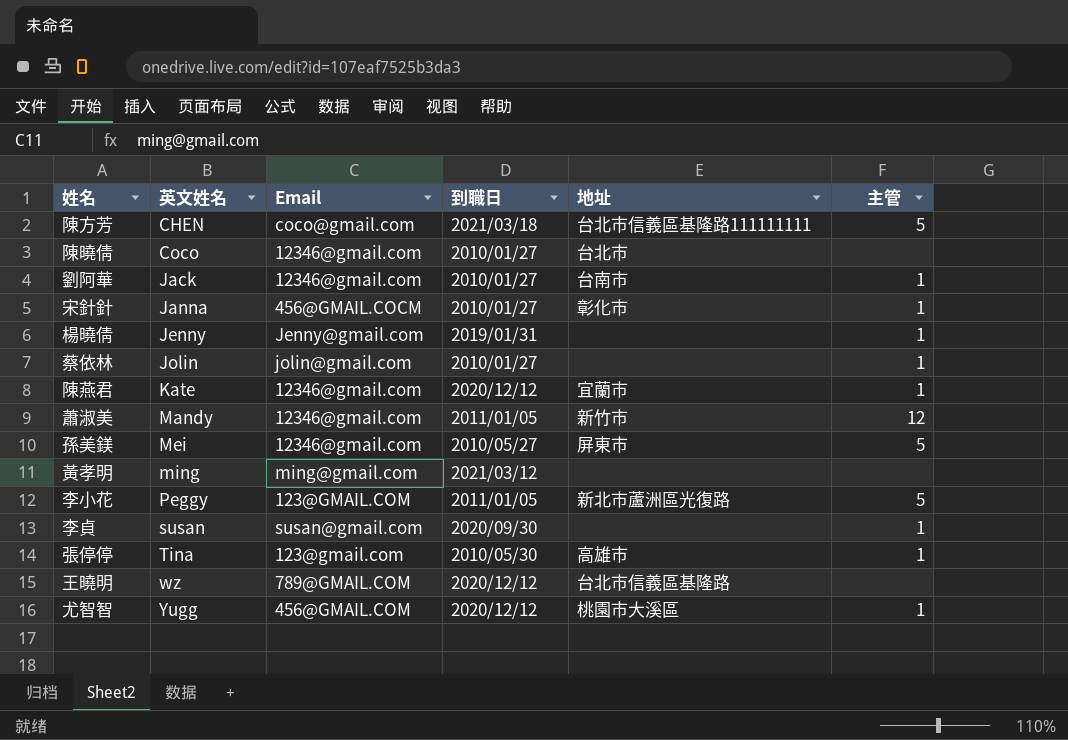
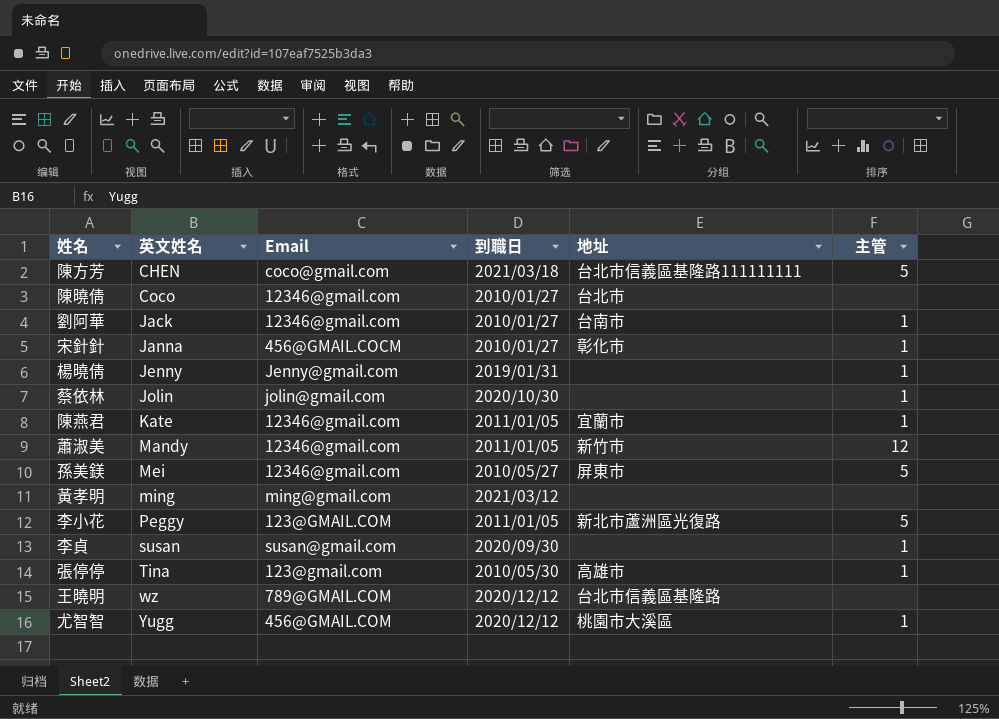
蔡依林 | 到職日: 2010/01/27 -> 2020/10/30
陳燕君 | 到職日: 2020/12/12 -> 2011/01/05

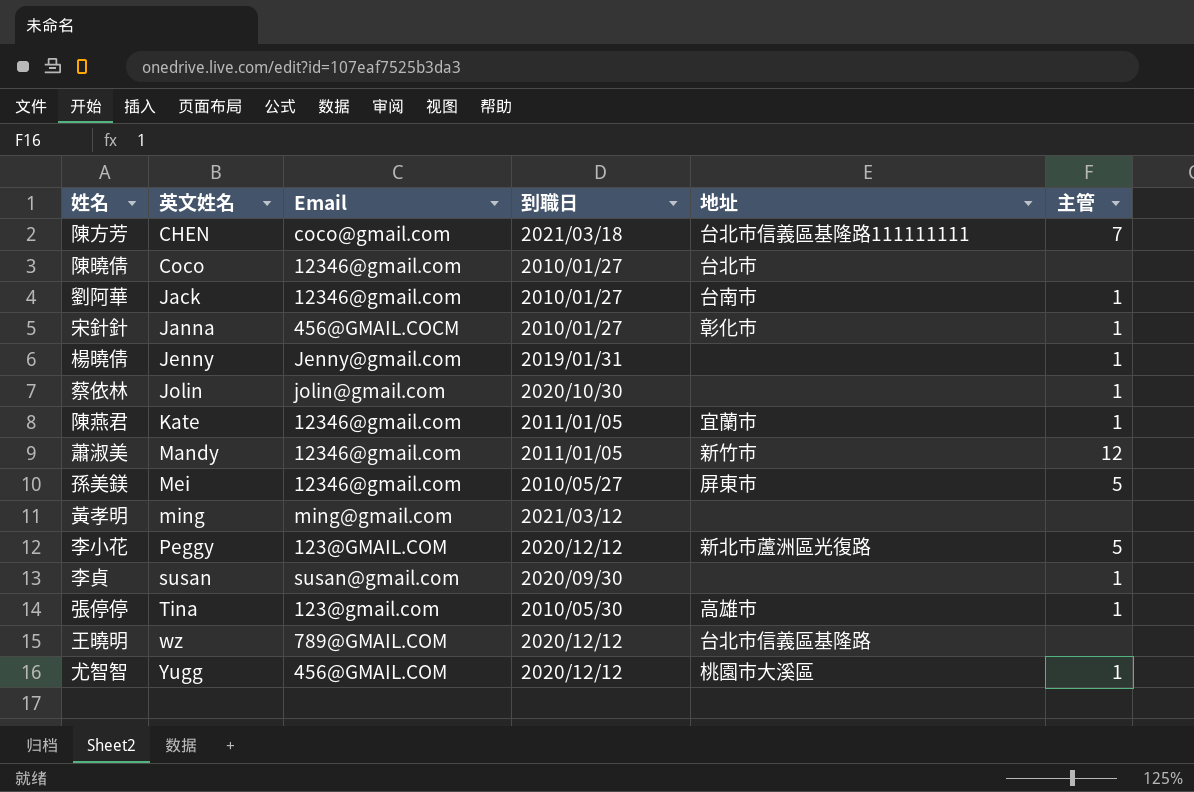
陳方芳 | 主管: 5 -> 7
李小花 | 到職日: 2011/01/05 -> 2020/12/12

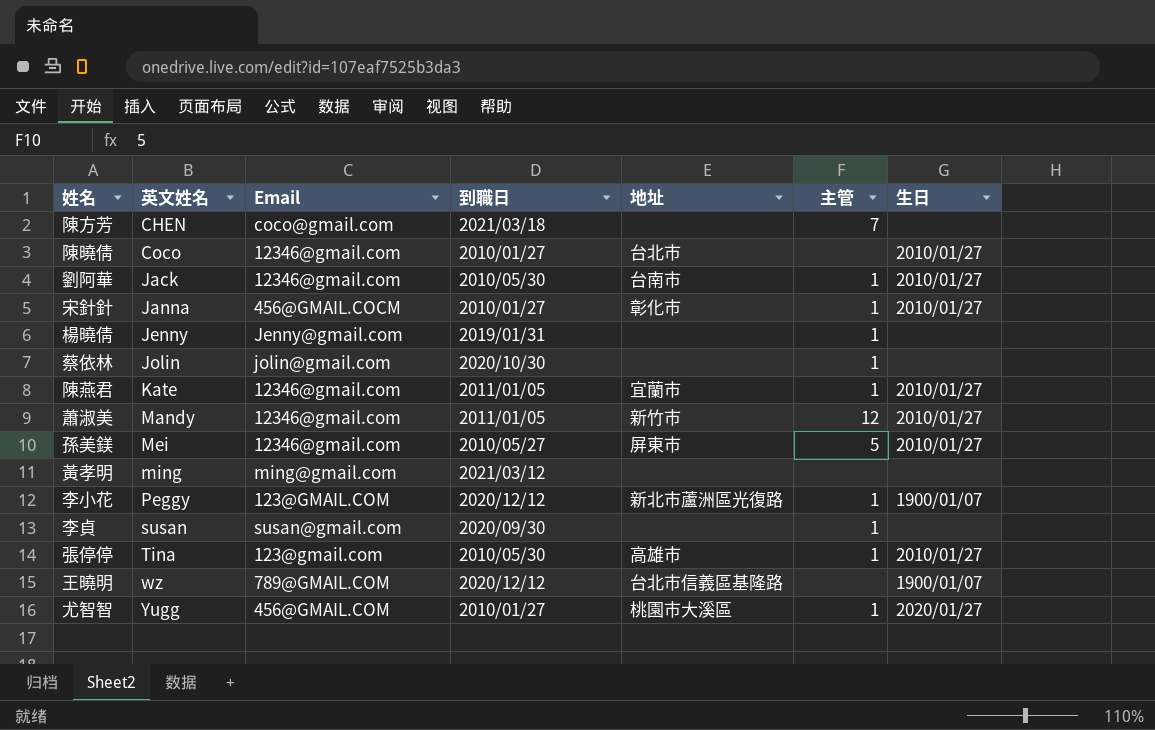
column 生日 | position: none -> 7
陳方芳 | 地址: 台北市信義區基隆路111111111 -> none
劉阿華 | 到職日: 2010/01/27 -> 2010/05/30
李小花 | 主管: 5 -> 1
尤智智 | 到職日: 2020/12/12 -> 2010/01/27

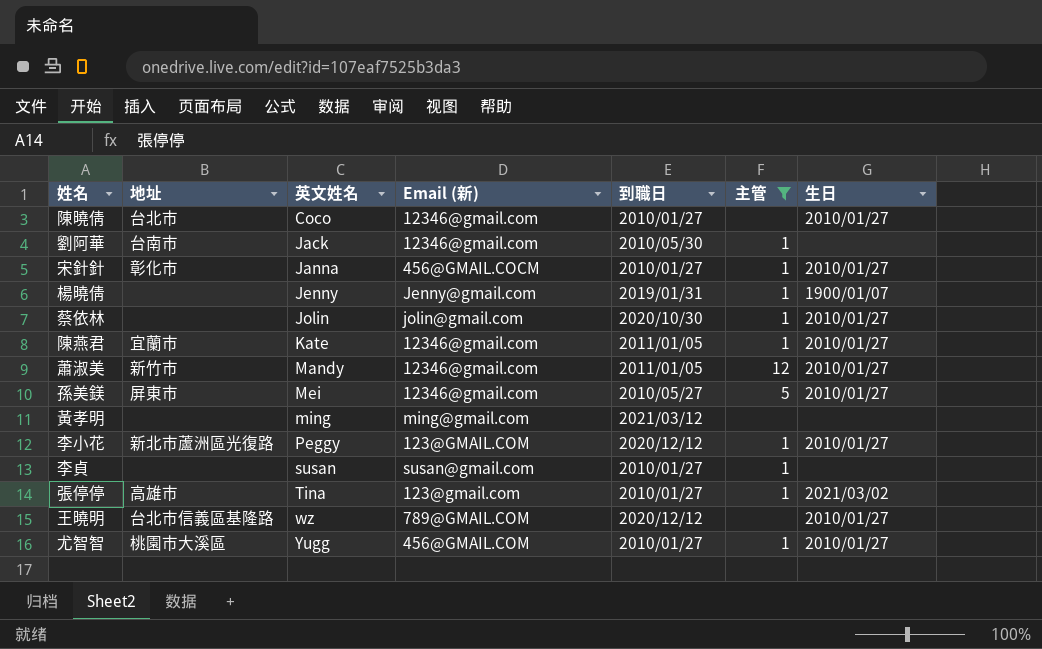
filter: none -> 主管 != 7
column 地址 | position: 5 -> 2
column name: Email -> Email (新)
劉阿華 | 生日: 2010/01/27 -> none
楊曉倩 | 生日: none -> 1900/01/07
蔡依林 | 生日: none -> 2010/01/27
李小花 | 生日: 1900/01/07 -> 2010/01/27
李貞 | 到職日: 2020/09/30 -> 2010/01/27
張停停 | 到職日: 2010/05/30 -> 2010/01/27
張停停 | 生日: 2010/01/27 -> 2021/03/02
王曉明 | 生日: 1900/01/07 -> 2010/01/27
尤智智 | 生日: 2020/01/27 -> 2010/01/27

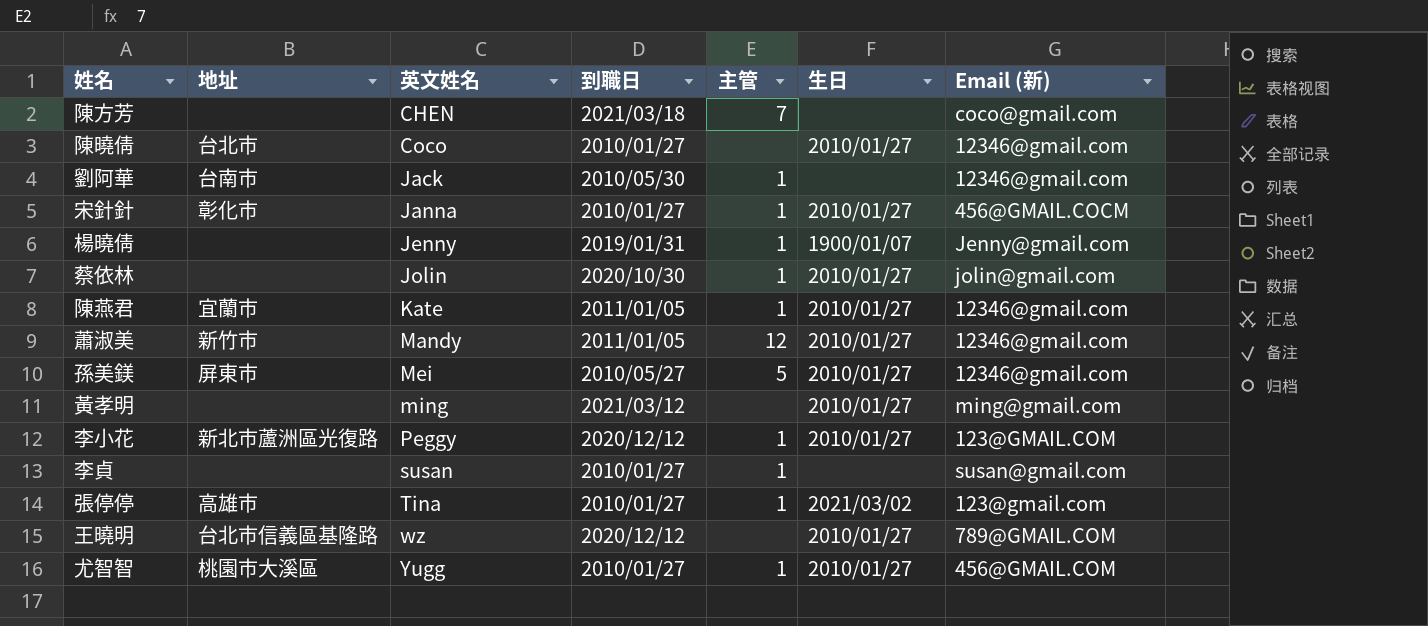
filter: 主管 != 7 -> none
column Email (新) | position: 4 -> 7
黃孝明 | 生日: none -> 2010/01/27

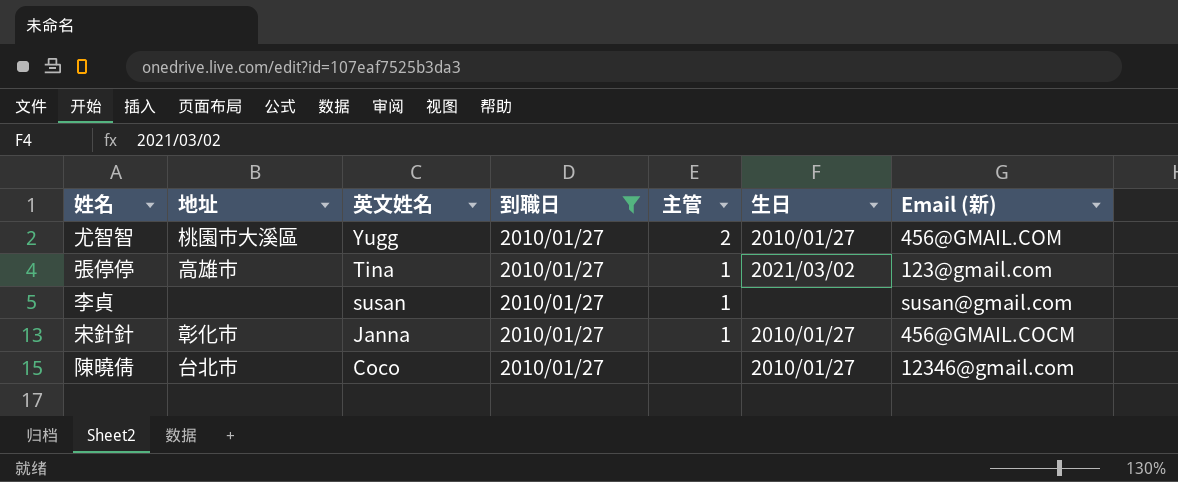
filter: none -> 到職日 = 2010/01/27
row order: 英文姓名 ascending -> 英文姓名 descending
尤智智 | 主管: 1 -> 2

